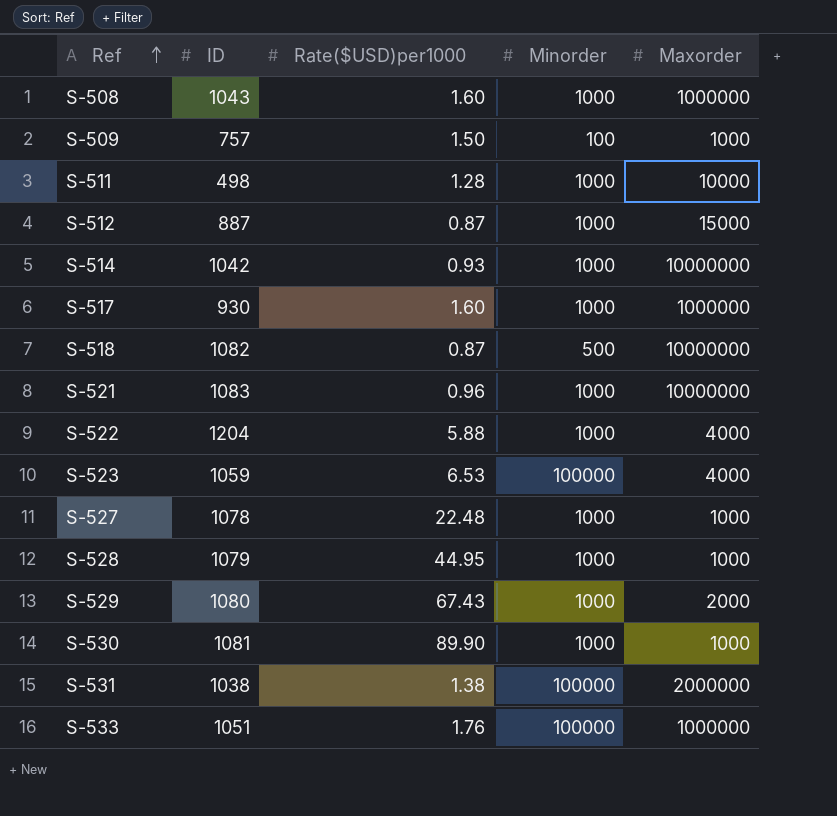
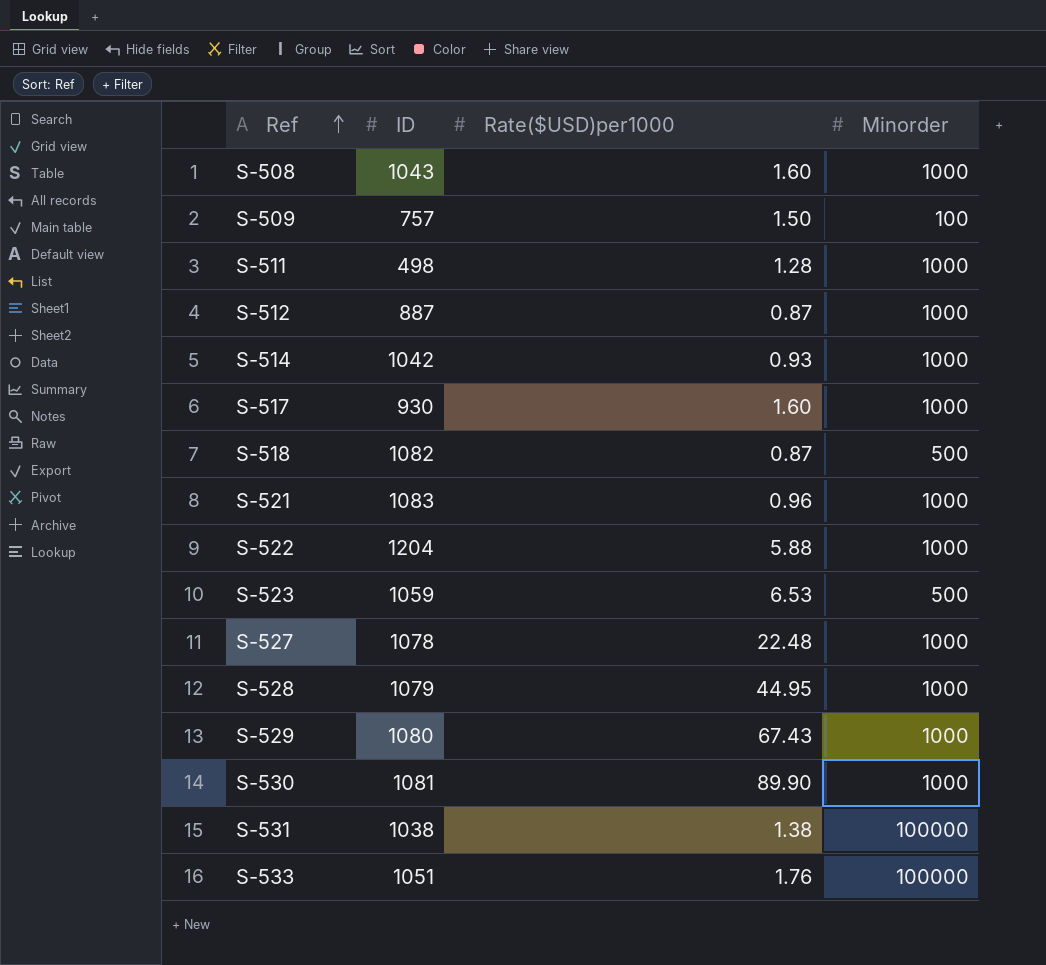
column Maxorder | position: 5 -> none
S-523 | Minorder: 100000 -> 500

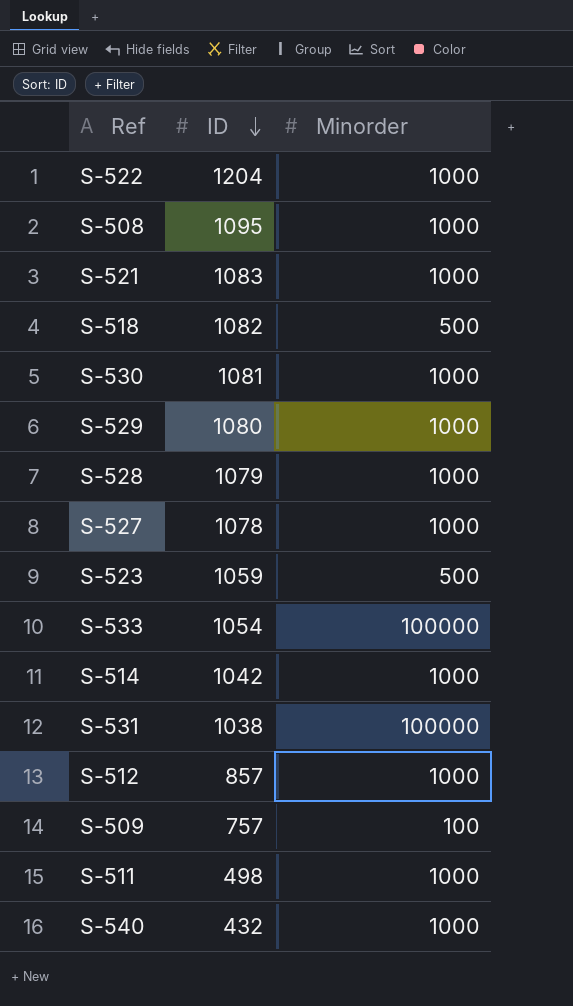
row order: Ref ascending -> ID descending
column Rate($USD)per1000 | position: 3 -> none
row S-517: 930 | 1.60 | 1000 -> none
S-508 | ID: 1043 -> 1095
S-533 | ID: 1051 -> 1054
S-512 | ID: 887 -> 857
row S-540: none -> 432 | 1000

